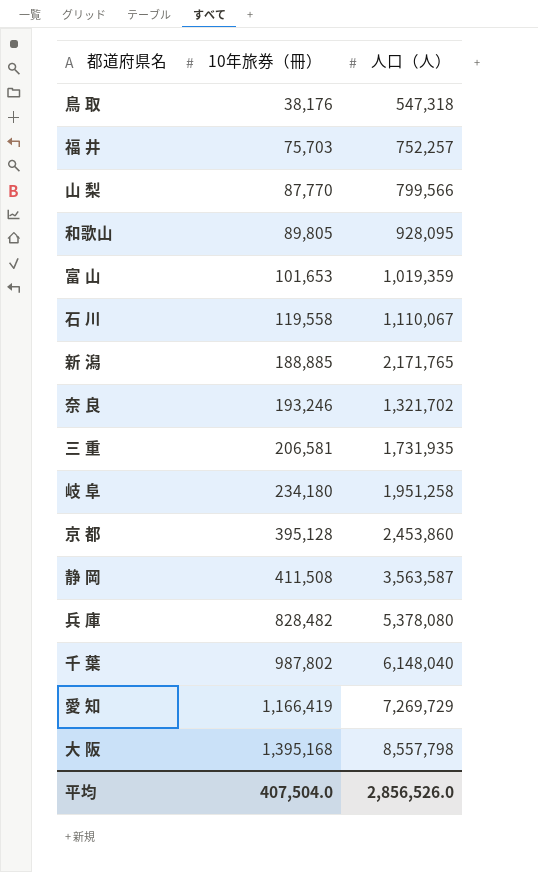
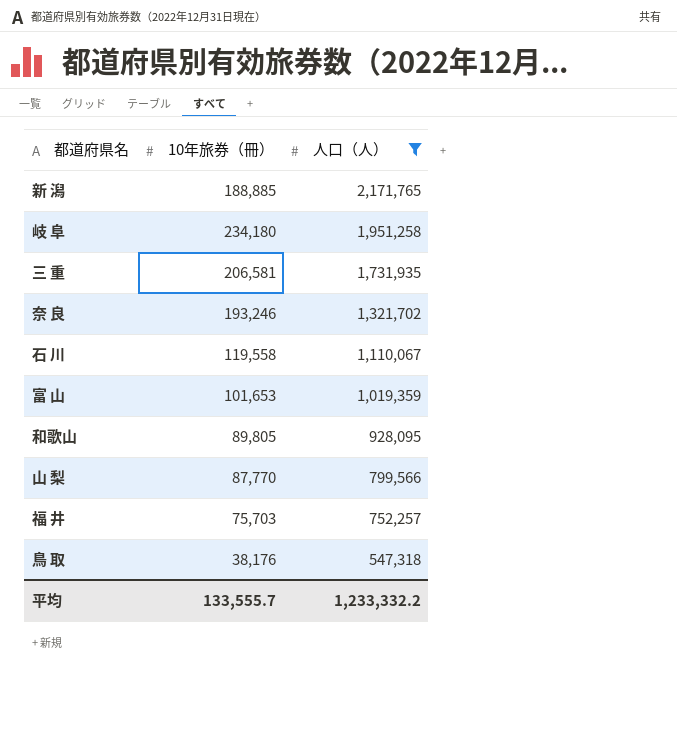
filter: none -> 人口（人） <= 2,171,765
row order: 10年旅券（冊） ascending -> 人口（人） descending
平均 | 10年旅券（冊）: 407,504.0 -> 133,555.7
平均 | 人口（人）: 2,856,526.0 -> 1,233,332.2

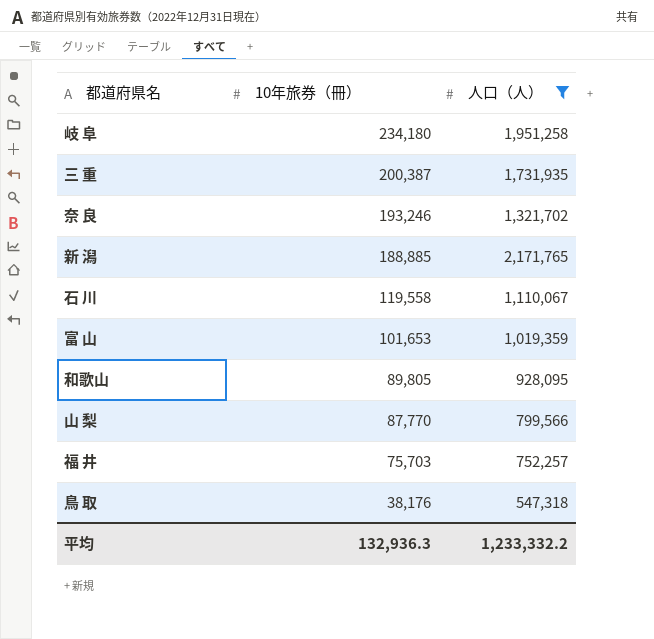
row order: 人口（人） descending -> 10年旅券（冊） descending
三 重 | 10年旅券（冊）: 206,581 -> 200,387
平均 | 10年旅券（冊）: 133,555.7 -> 132,936.3

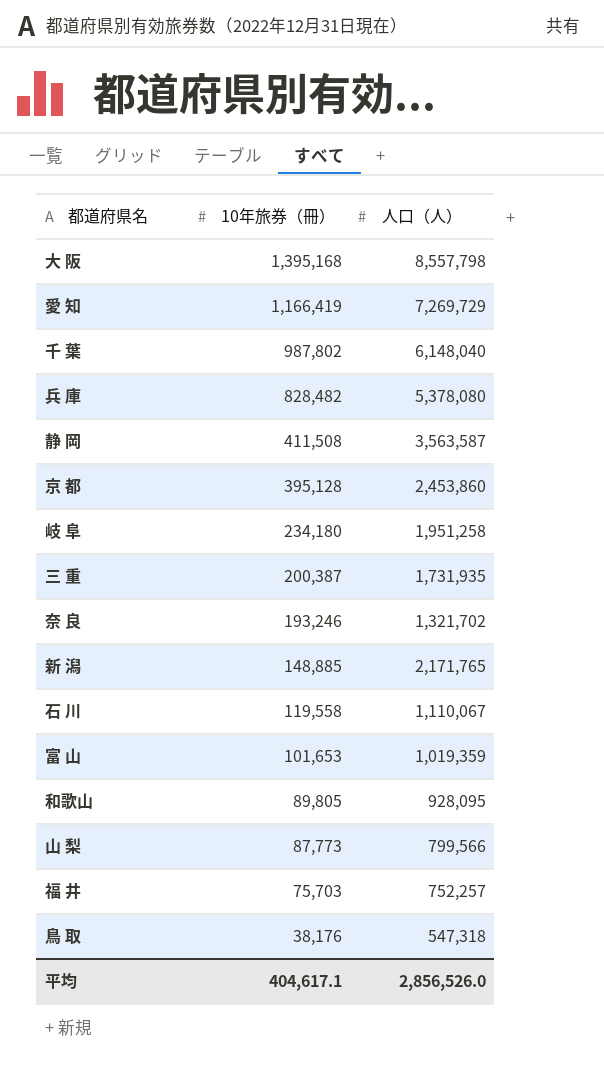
filter: 人口（人） <= 2,171,765 -> none
新 潟 | 10年旅券（冊）: 188,885 -> 148,885
山 梨 | 10年旅券（冊）: 87,770 -> 87,773
平均 | 10年旅券（冊）: 132,936.3 -> 404,617.1
平均 | 人口（人）: 1,233,332.2 -> 2,856,526.0

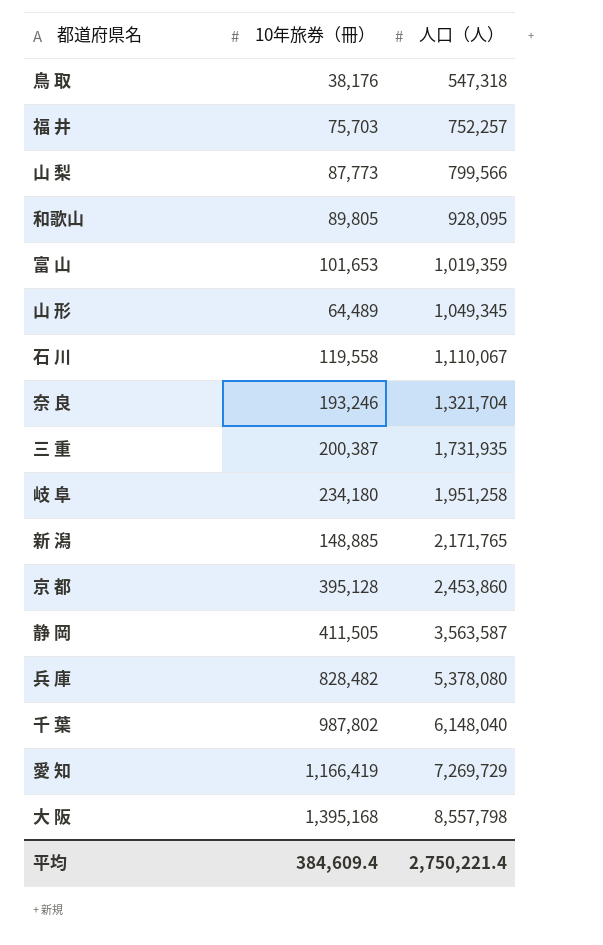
row order: 10年旅券（冊） descending -> 人口（人） ascending
row 山 形: none -> 64,489 | 1,049,345
奈 良 | 人口（人）: 1,321,702 -> 1,321,704
静 岡 | 10年旅券（冊）: 411,508 -> 411,505
平均 | 10年旅券（冊）: 404,617.1 -> 384,609.4
平均 | 人口（人）: 2,856,526.0 -> 2,750,221.4

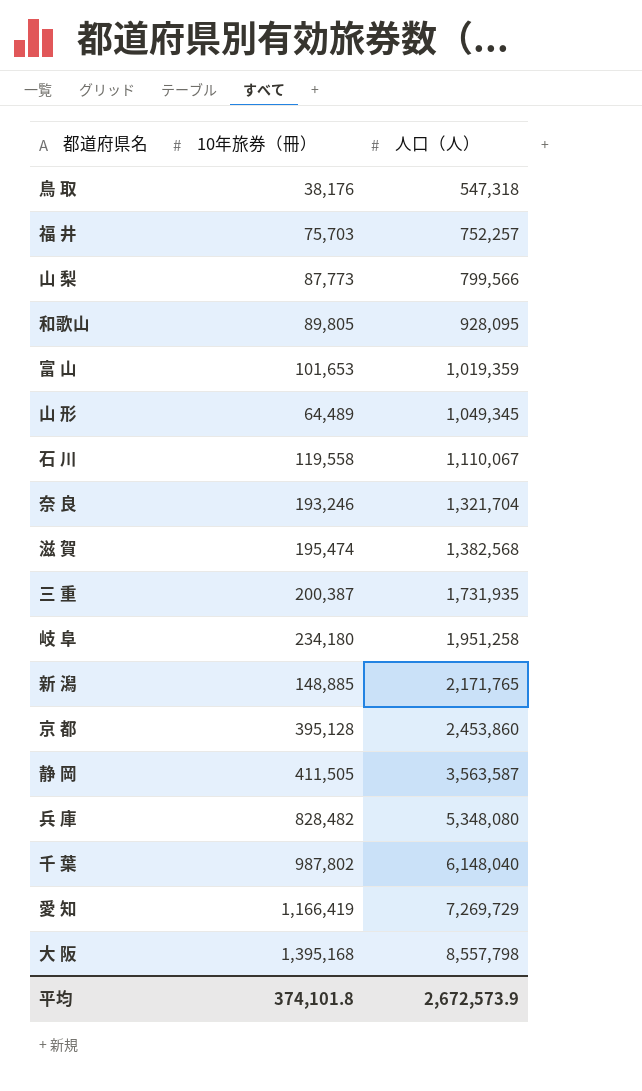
row 滋 賀: none -> 195,474 | 1,382,568
兵 庫 | 人口（人）: 5,378,080 -> 5,348,080
平均 | 10年旅券（冊）: 384,609.4 -> 374,101.8
平均 | 人口（人）: 2,750,221.4 -> 2,672,573.9

